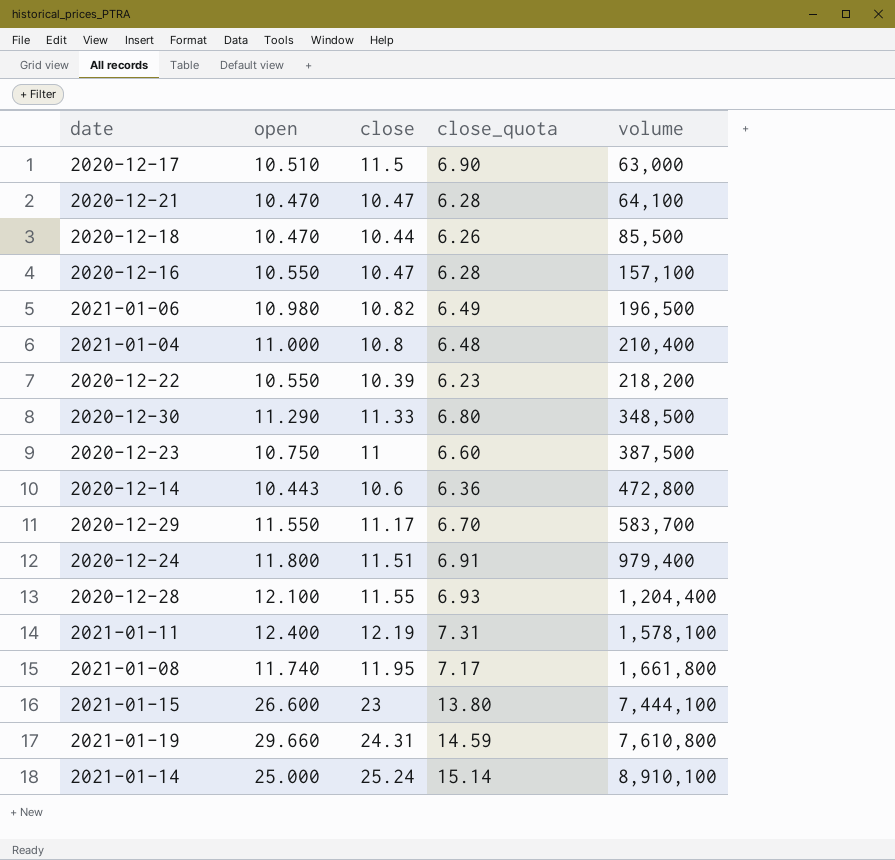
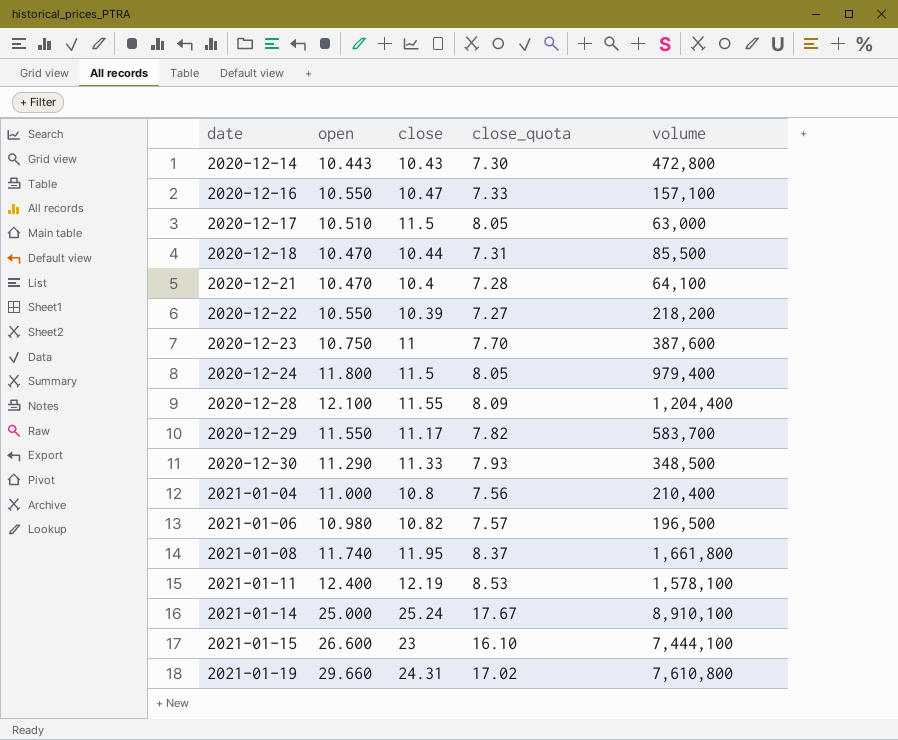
row order: volume ascending -> date ascending
column close_quota | formula: [close] * 0.6 -> [close] * 0.7
2020-12-14 | close: 10.6 -> 10.43
2020-12-21 | close: 10.47 -> 10.4
2020-12-23 | volume: 387,500 -> 387,600
2020-12-24 | close: 11.51 -> 11.5

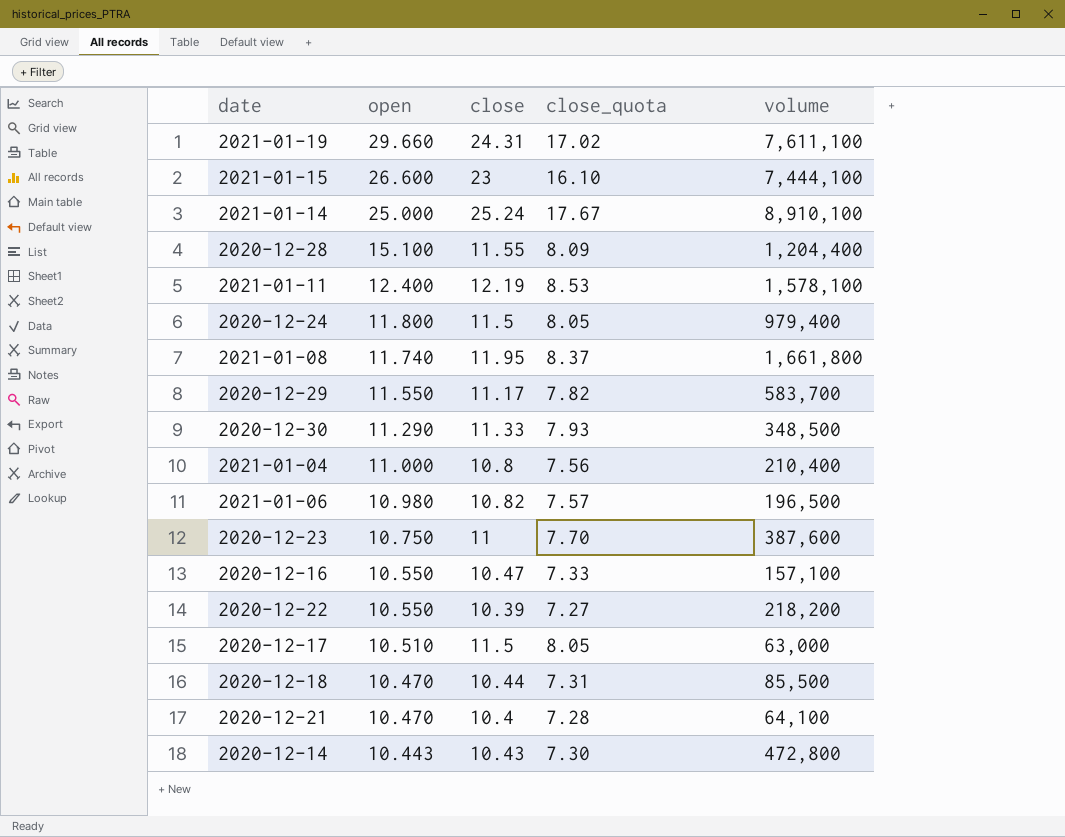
row order: date ascending -> open descending
2021-01-19 | volume: 7,610,800 -> 7,611,100
2020-12-28 | open: 12.100 -> 15.100

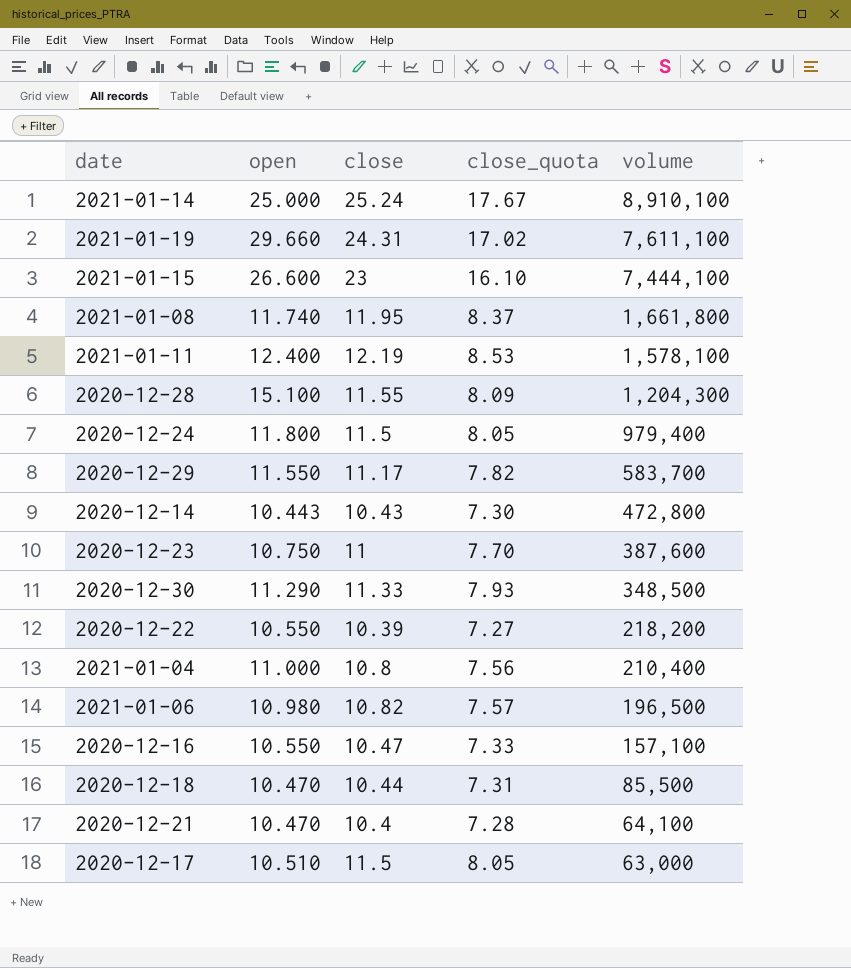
row order: open descending -> volume descending
2020-12-28 | volume: 1,204,400 -> 1,204,300

